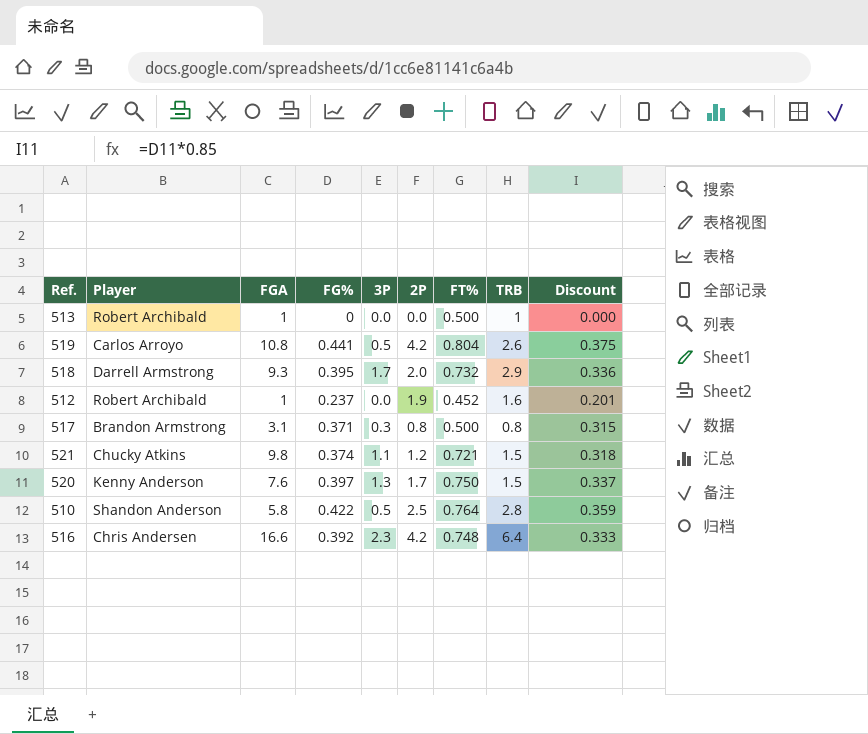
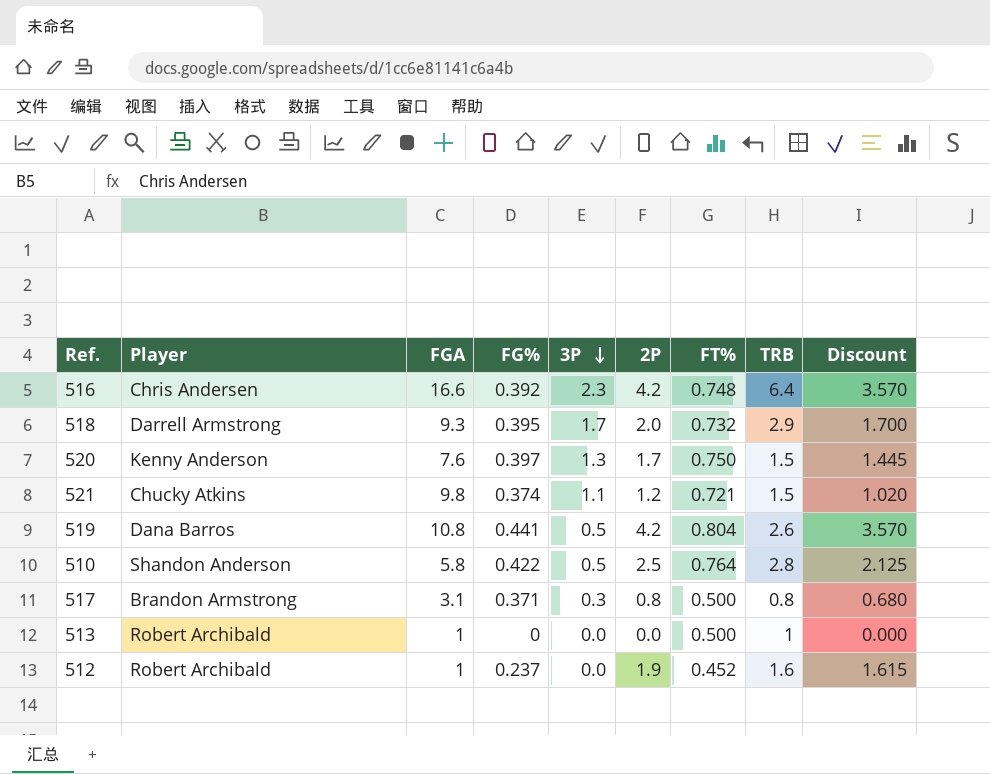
row order: none -> 3P descending
column Discount | formula: [FG%] * 0.85 -> [2P] * 0.85
519 | Player: Carlos Arroyo -> Dana Barros

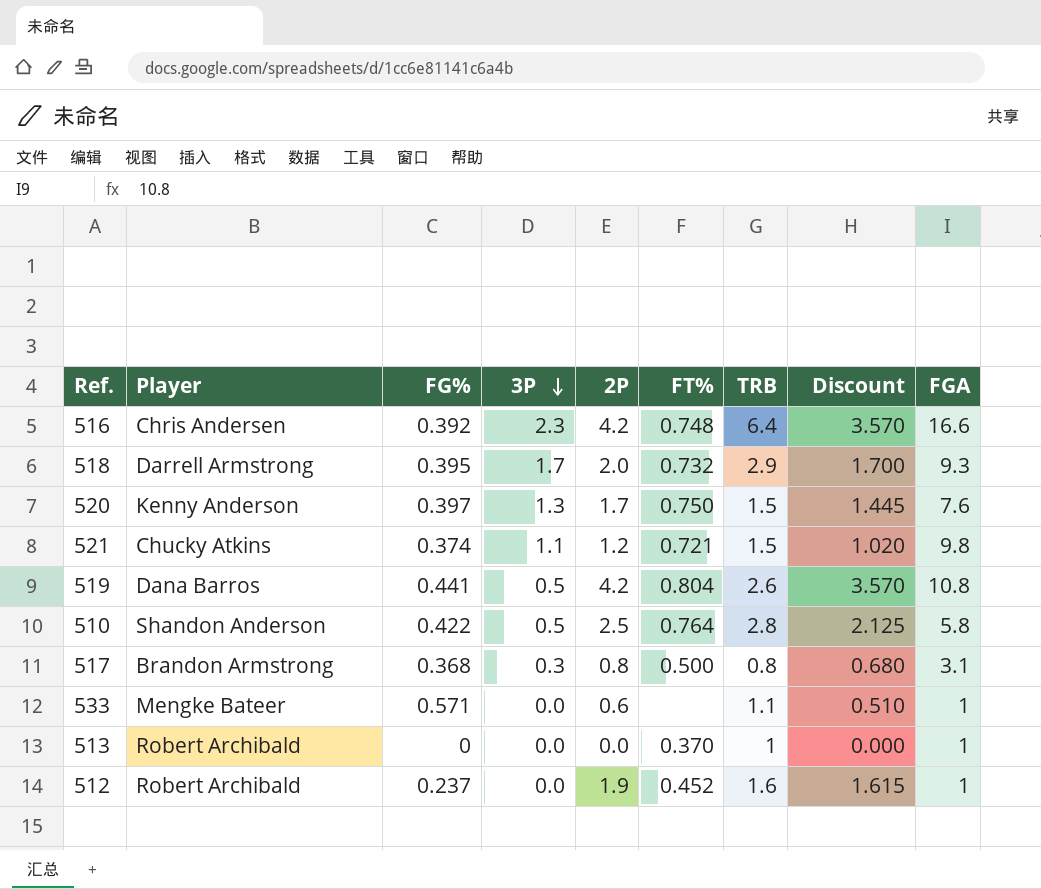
column FGA | position: 3 -> 9
517 | FG%: 0.371 -> 0.368
row 533: none -> Mengke Bateer | 0.571 | 0.0 | 0.6 | none | 1.1 | 0.510 | 1
513 | FT%: 0.500 -> 0.370

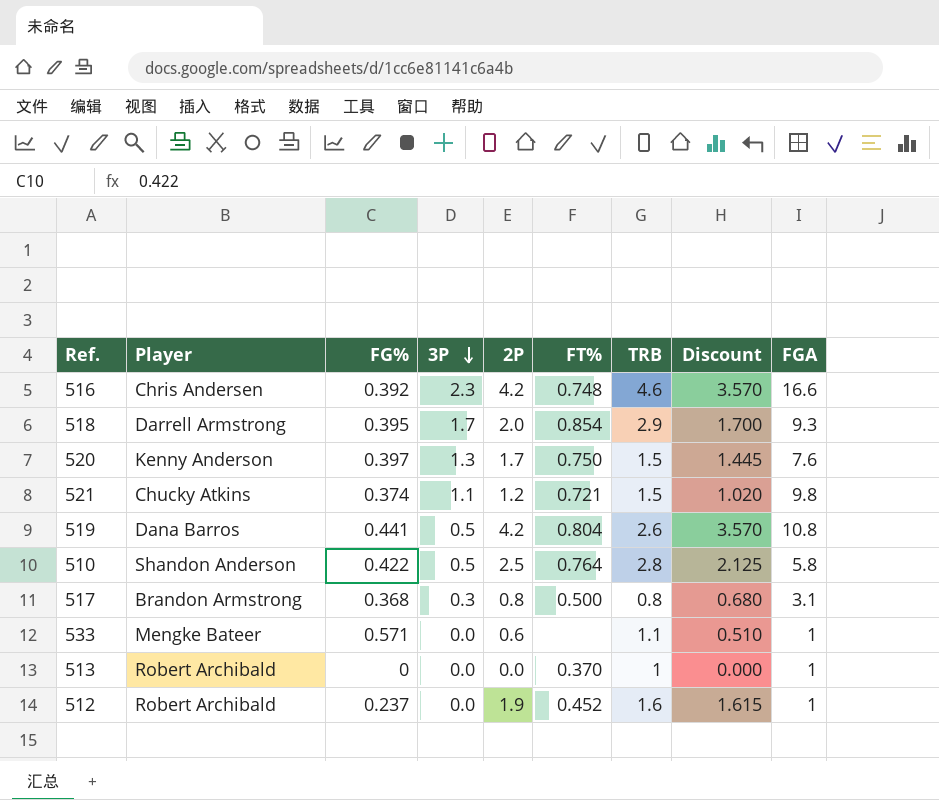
516 | TRB: 6.4 -> 4.6
518 | FT%: 0.732 -> 0.854

